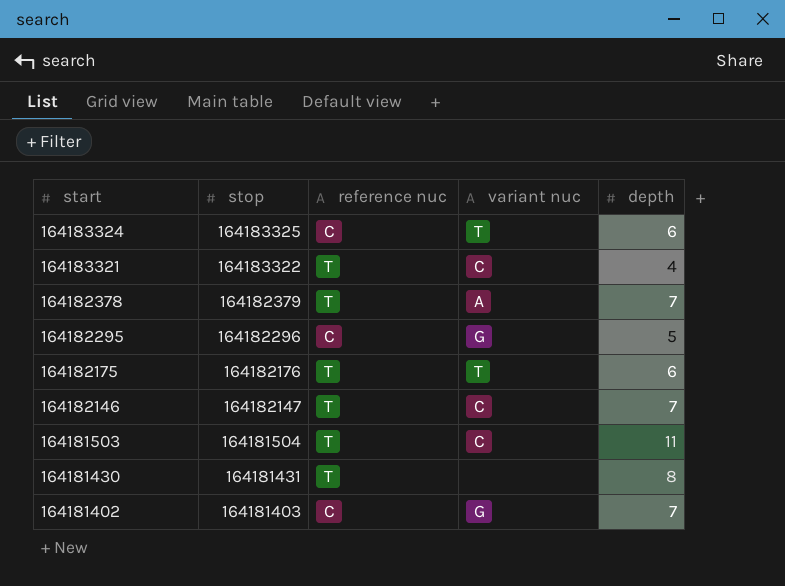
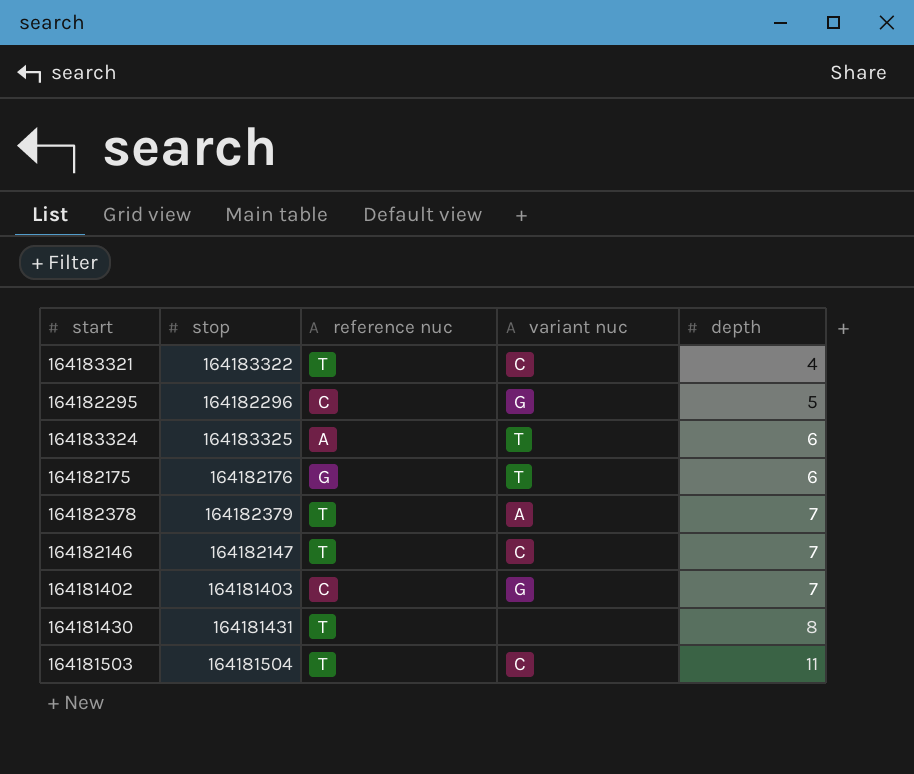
row order: start descending -> depth ascending
164183324 | reference nuc: C -> A
164182175 | reference nuc: T -> G

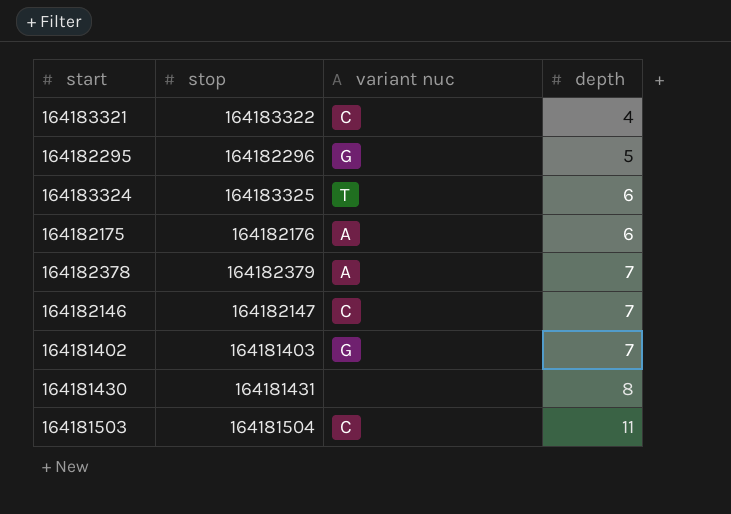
column reference nuc | position: 3 -> none
164182175 | variant nuc: T -> A

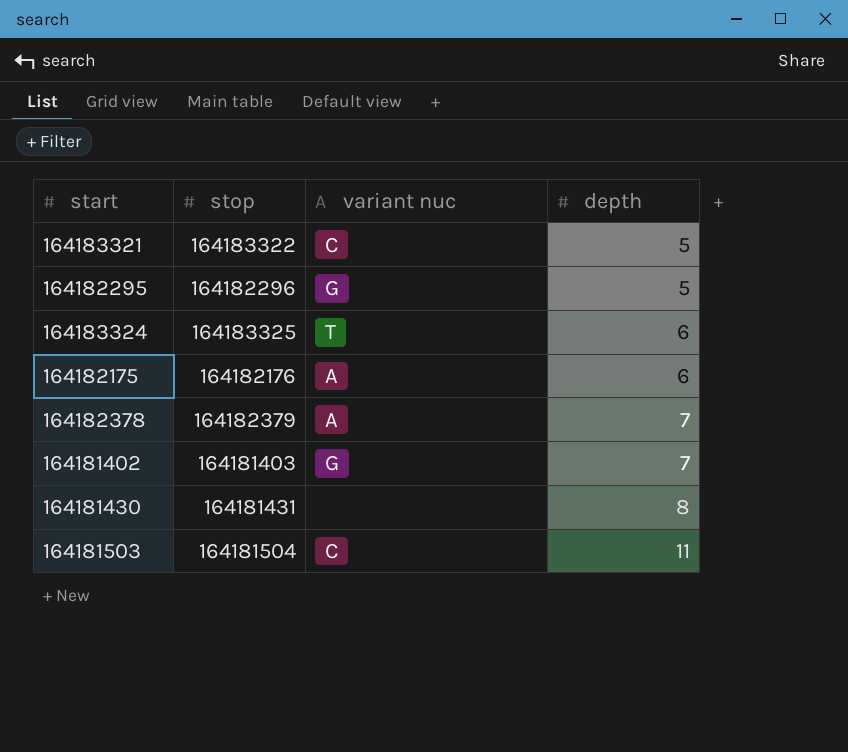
row 164182146: 164182147 | C | 7 -> none
164183321 | depth: 4 -> 5

